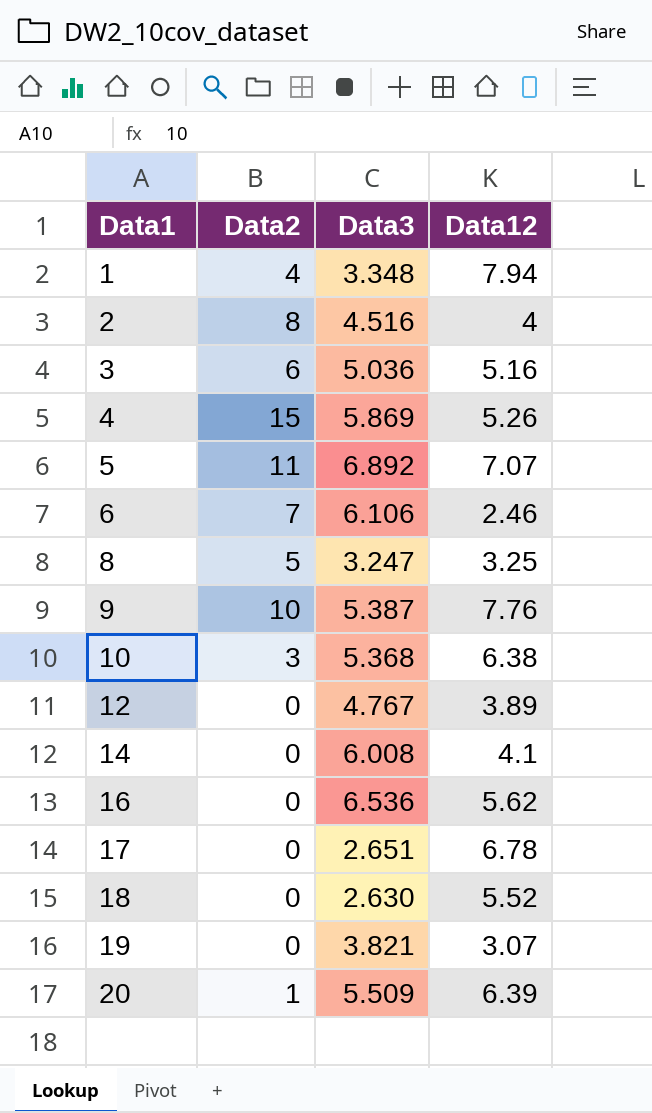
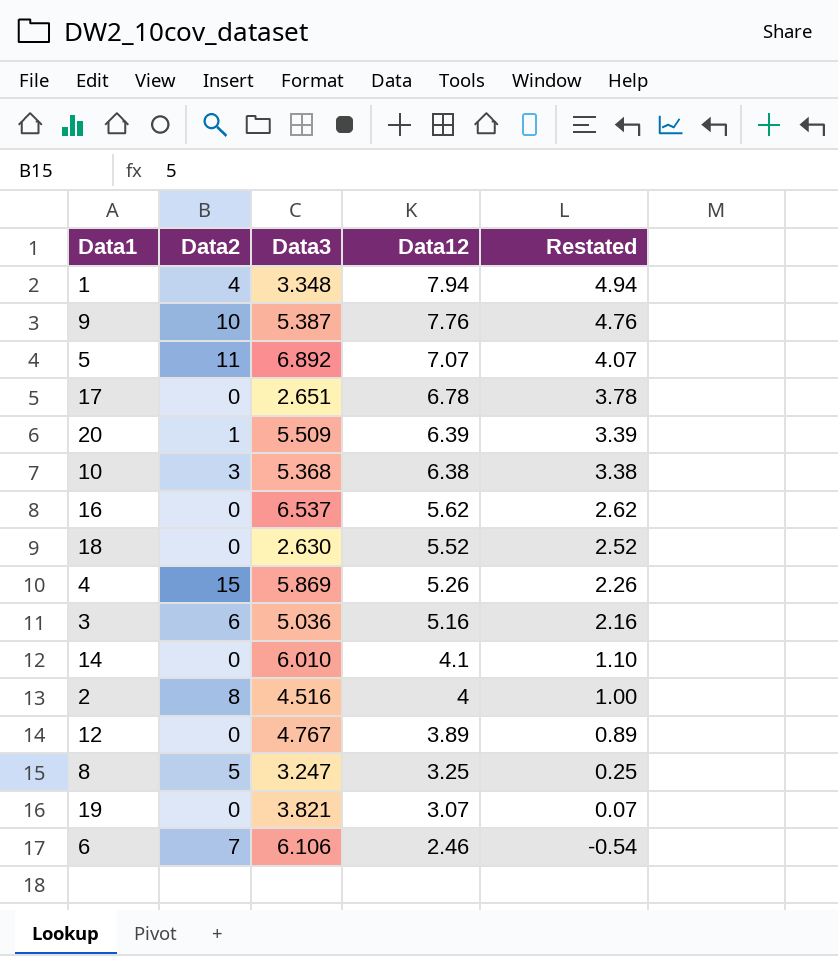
row order: Data1 ascending -> Data12 descending
column Restated | formula: none -> [Data12] - 3
16 | Data3: 6.536 -> 6.537
14 | Data3: 6.008 -> 6.010

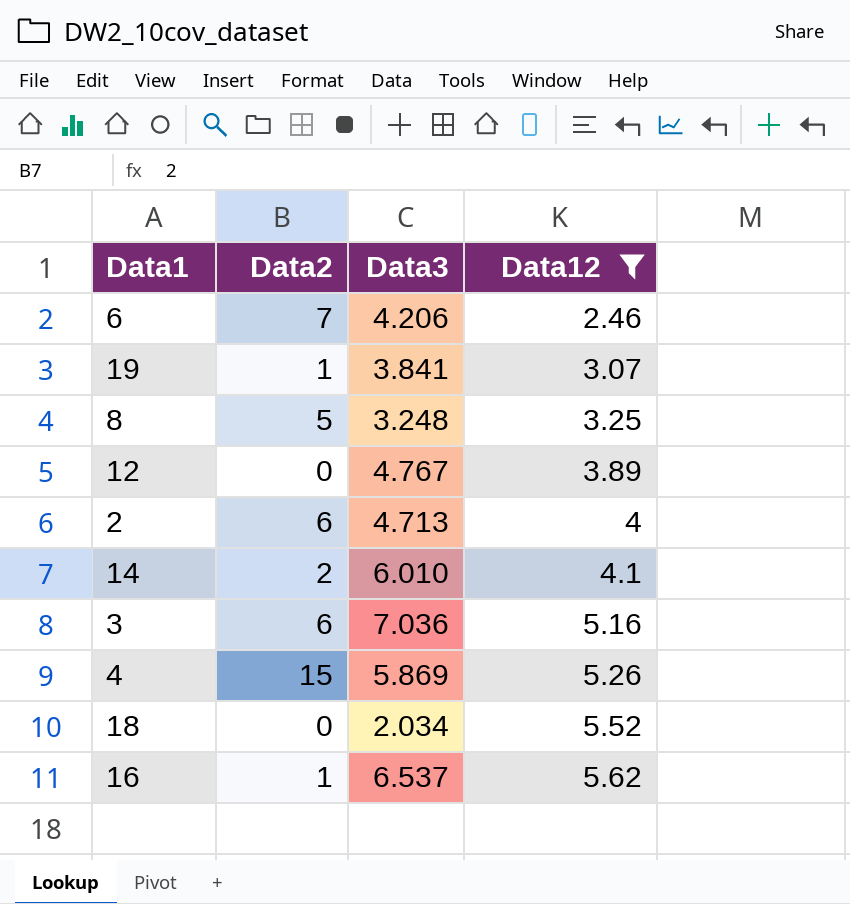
filter: none -> Data12 <= 5.62
row order: Data12 descending -> Data12 ascending
column Restated | formula: [Data12] - 3 -> none
6 | Data3: 6.106 -> 4.206
19 | Data2: 0 -> 1
19 | Data3: 3.821 -> 3.841
8 | Data3: 3.247 -> 3.248
2 | Data2: 8 -> 6
2 | Data3: 4.516 -> 4.713
14 | Data2: 0 -> 2
3 | Data3: 5.036 -> 7.036
18 | Data3: 2.630 -> 2.034
16 | Data2: 0 -> 1

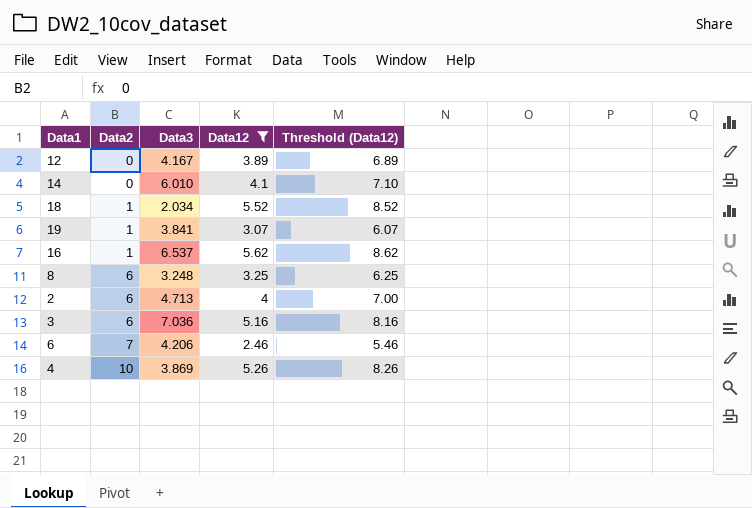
row order: Data12 ascending -> Data2 ascending
column Threshold (Data12) | formula: none -> [Data12] + 3
12 | Data3: 4.767 -> 4.167
14 | Data2: 2 -> 0
18 | Data2: 0 -> 1
8 | Data2: 5 -> 6
4 | Data2: 15 -> 10
4 | Data3: 5.869 -> 3.869

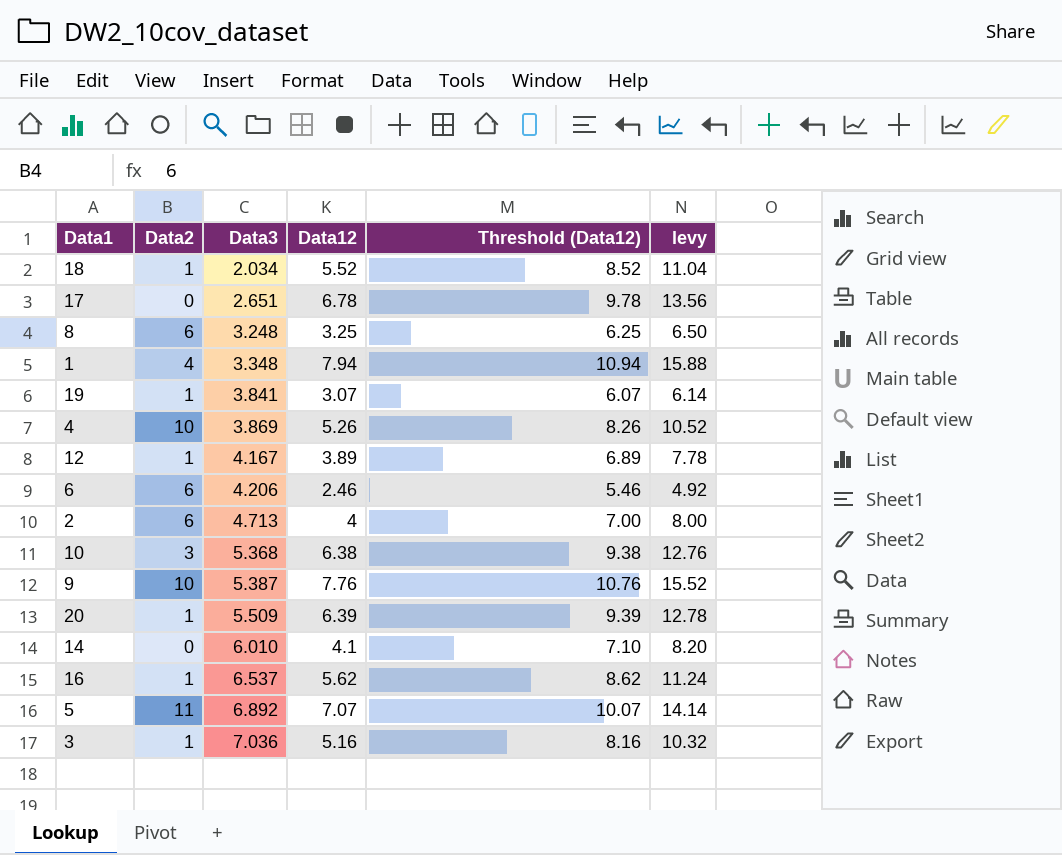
filter: Data12 <= 5.62 -> none
row order: Data2 ascending -> Data3 ascending
column levy | formula: none -> [Data12] * 2
12 | Data2: 0 -> 1
6 | Data2: 7 -> 6
3 | Data2: 6 -> 1

